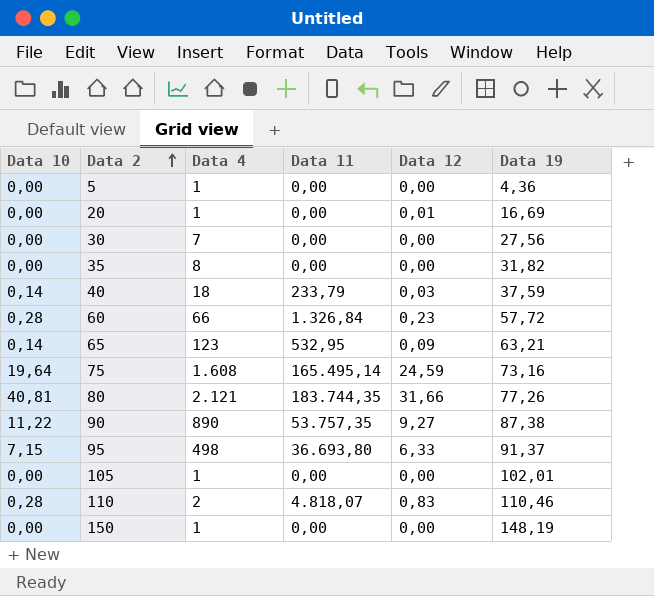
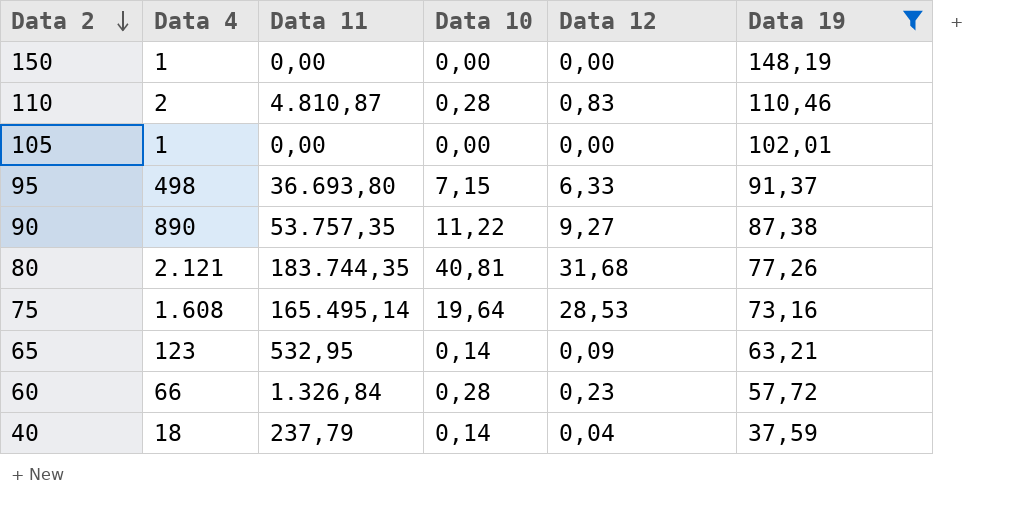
filter: none -> Data 19 >= 37,59
row order: Data 2 ascending -> Data 2 descending
column Data 10 | position: 1 -> 4
110 | Data 11: 4.818,07 -> 4.810,87
80 | Data 12: 31,66 -> 31,68
75 | Data 12: 24,59 -> 28,53
40 | Data 11: 233,79 -> 237,79
40 | Data 12: 0,03 -> 0,04

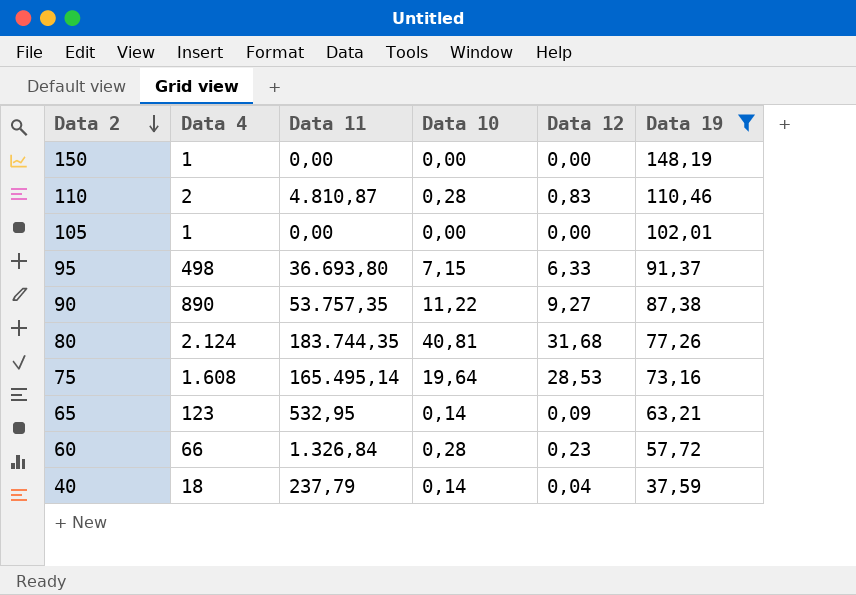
80 | Data 4: 2.121 -> 2.124

